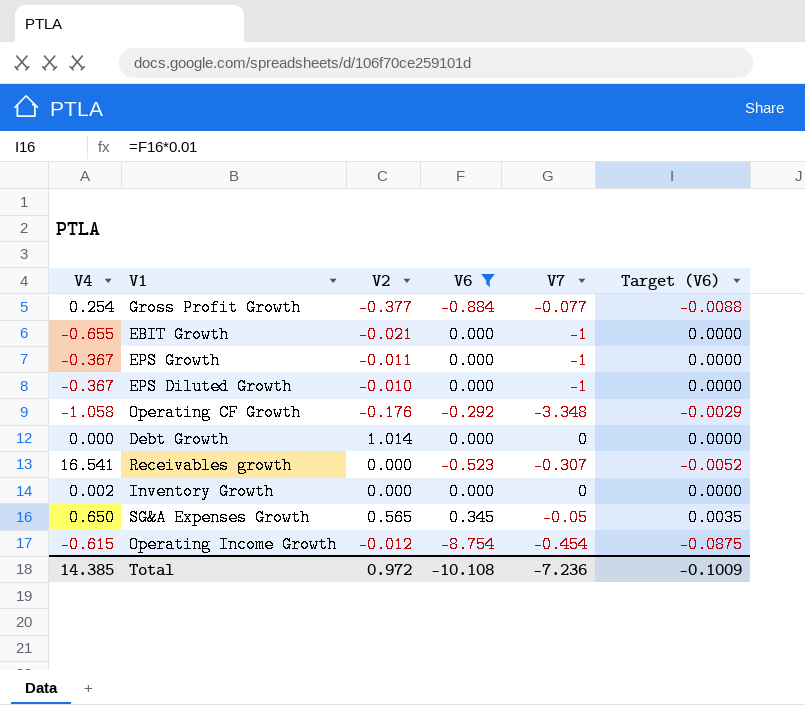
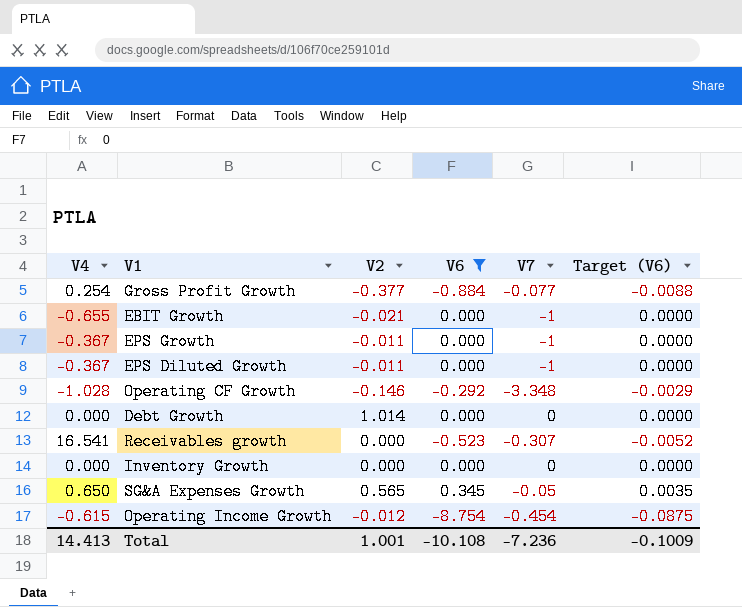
EPS Diluted Growth | V2: -0.010 -> -0.011
Operating CF Growth | V4: -1.058 -> -1.028
Operating CF Growth | V2: -0.176 -> -0.146
Inventory Growth | V4: 0.002 -> 0.000
Total | V4: 14.385 -> 14.413
Total | V2: 0.972 -> 1.001

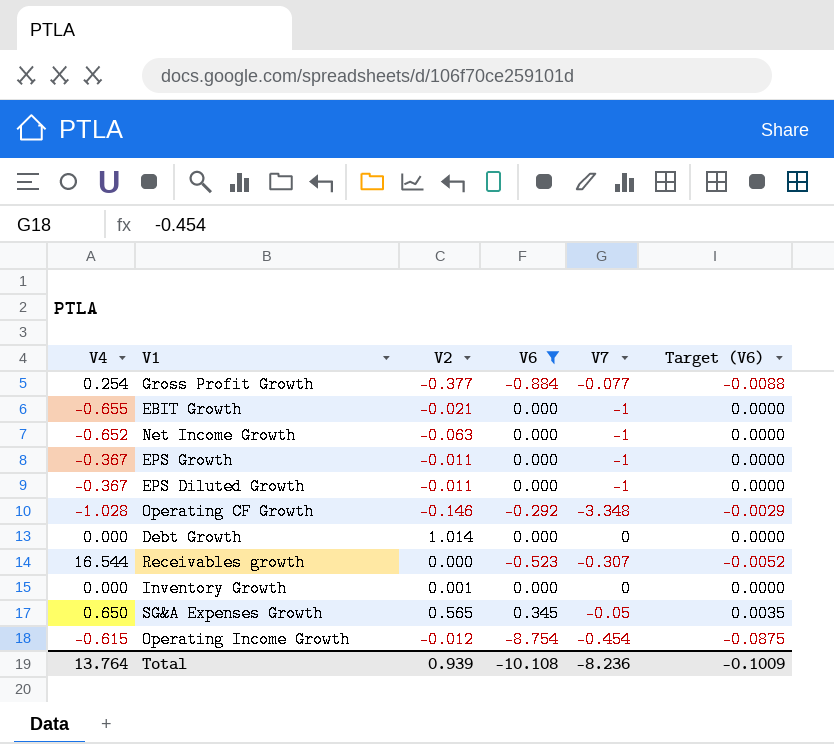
row Net Income Growth: none -> -0.652 | -0.063 | 0.000 | -1 | 0.0000
Receivables growth | V4: 16.541 -> 16.544
Inventory Growth | V2: 0.000 -> 0.001
Total | V4: 14.413 -> 13.764
Total | V2: 1.001 -> 0.939
Total | V7: -7.236 -> -8.236

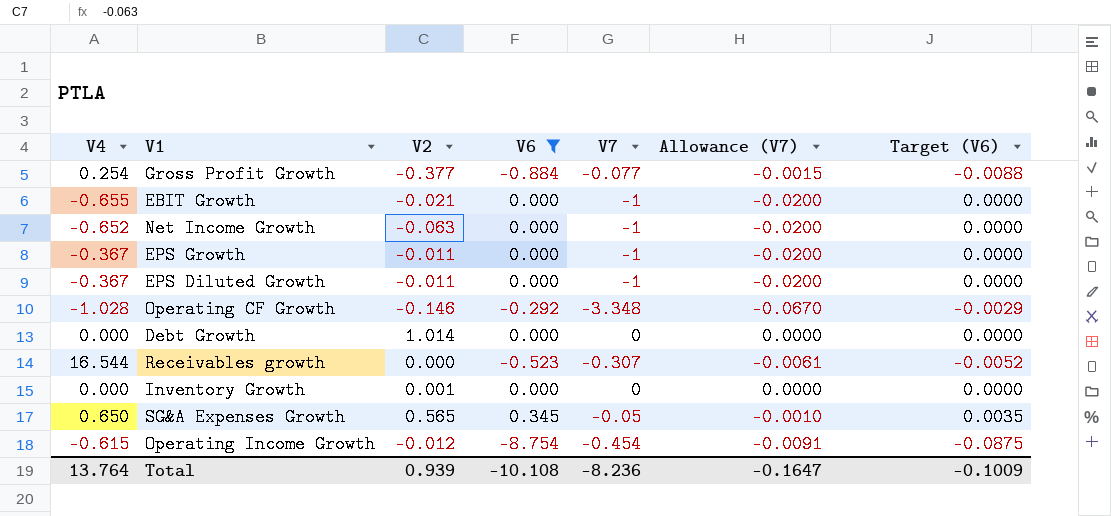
column Allowance (V7) | formula: none -> [V7] * 0.02

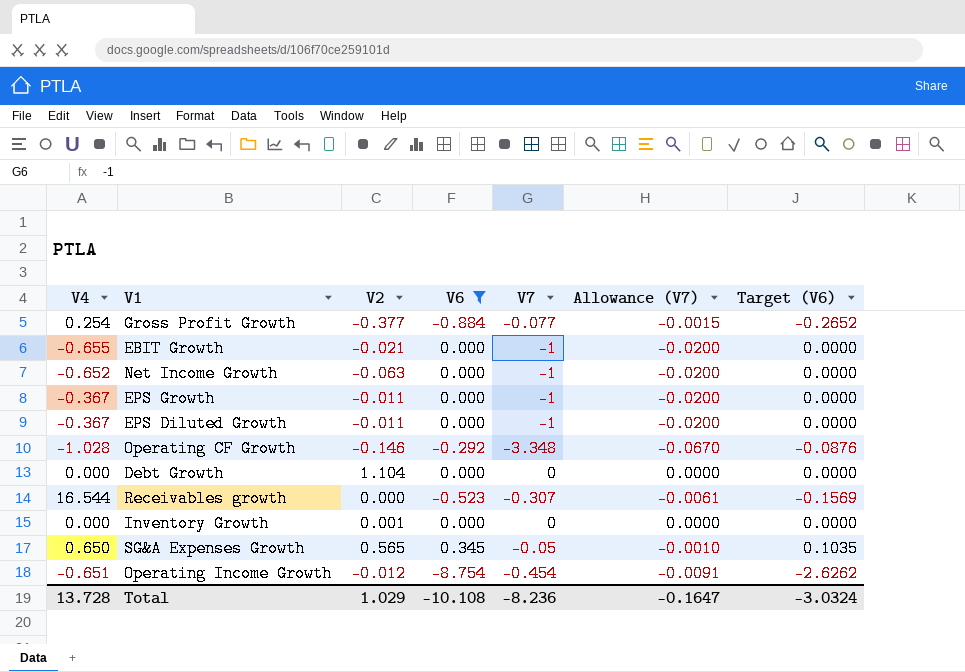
column Target (V6) | formula: [V6] * 0.01 -> [V6] * 0.3
Debt Growth | V2: 1.014 -> 1.104
Operating Income Growth | V4: -0.615 -> -0.651
Total | V4: 13.764 -> 13.728
Total | V2: 0.939 -> 1.029
Total | Target (V6): -0.1009 -> -3.0324

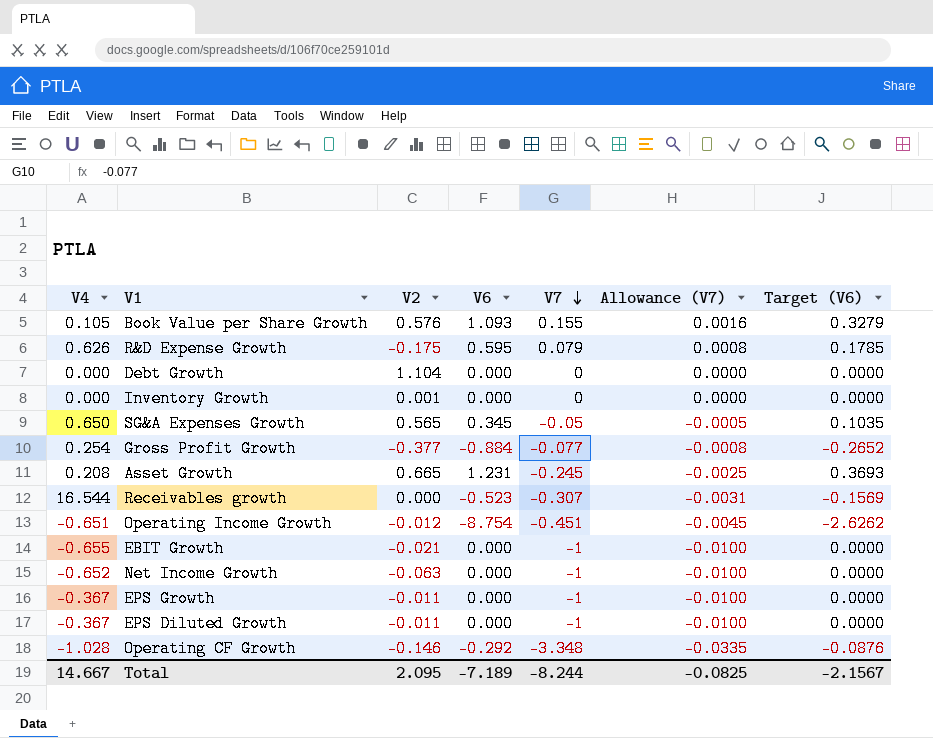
filter: V6 <= 0.345 -> none
row order: none -> V7 descending
column Allowance (V7) | formula: [V7] * 0.02 -> [V7] * 0.01
Operating Income Growth | V7: -0.454 -> -0.451
Total | V4: 13.728 -> 14.667
Total | V2: 1.029 -> 2.095
Total | V6: -10.108 -> -7.189
Total | V7: -8.236 -> -8.244
Total | Allowance (V7): -0.1647 -> -0.0825
Total | Target (V6): -3.0324 -> -2.1567

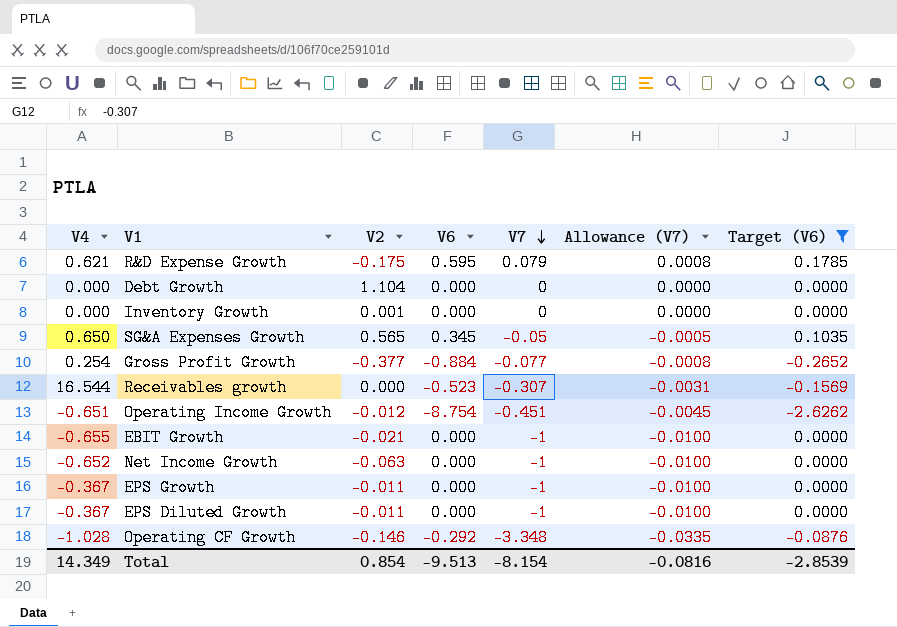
filter: none -> Target (V6) <= 0.1785
R&D Expense Growth | V4: 0.626 -> 0.621
Total | V4: 14.667 -> 14.349
Total | V2: 2.095 -> 0.854
Total | V6: -7.189 -> -9.513
Total | V7: -8.244 -> -8.154
Total | Allowance (V7): -0.0825 -> -0.0816
Total | Target (V6): -2.1567 -> -2.8539

